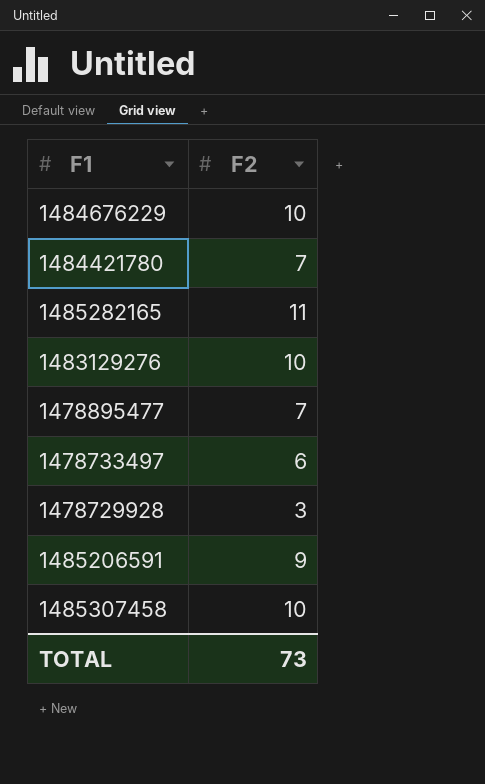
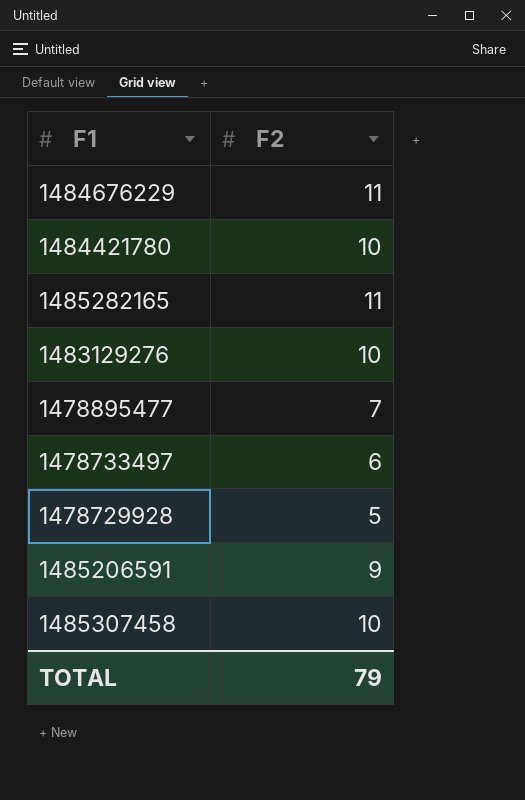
1484676229 | F2: 10 -> 11
1484421780 | F2: 7 -> 10
1478729928 | F2: 3 -> 5
TOTAL | F2: 73 -> 79

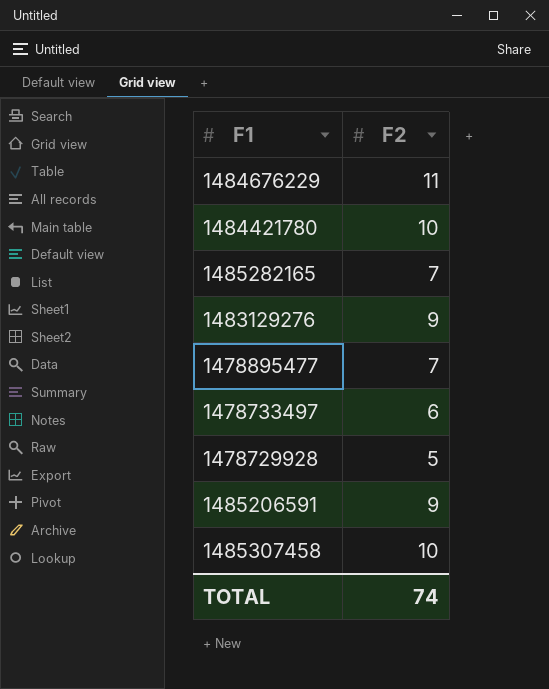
1485282165 | F2: 11 -> 7
1483129276 | F2: 10 -> 9
TOTAL | F2: 79 -> 74

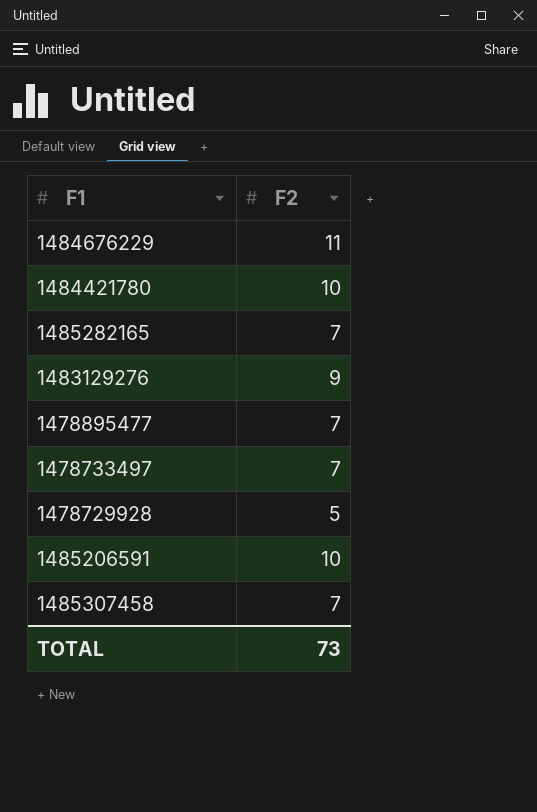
1478733497 | F2: 6 -> 7
1485206591 | F2: 9 -> 10
1485307458 | F2: 10 -> 7
TOTAL | F2: 74 -> 73

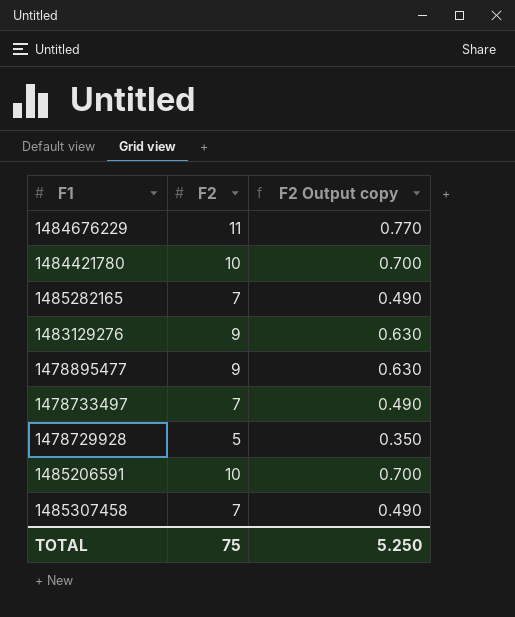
column F2 Output copy | formula: none -> [F2] * 0.07
1478895477 | F2: 7 -> 9
TOTAL | F2: 73 -> 75

